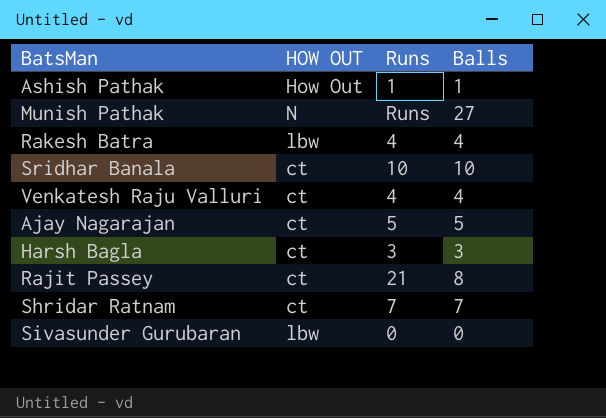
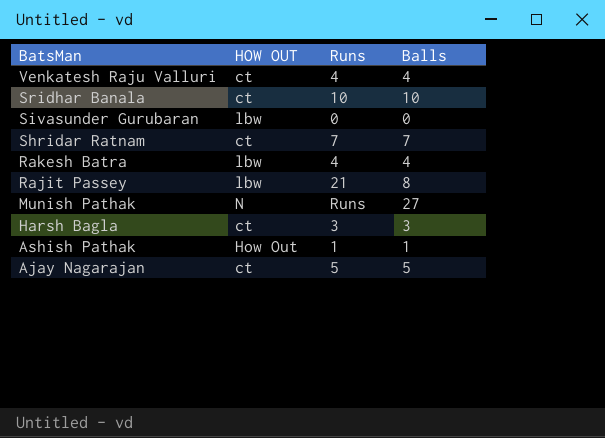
row order: none -> BatsMan descending
Rajit Passey | HOW OUT: ct -> lbw

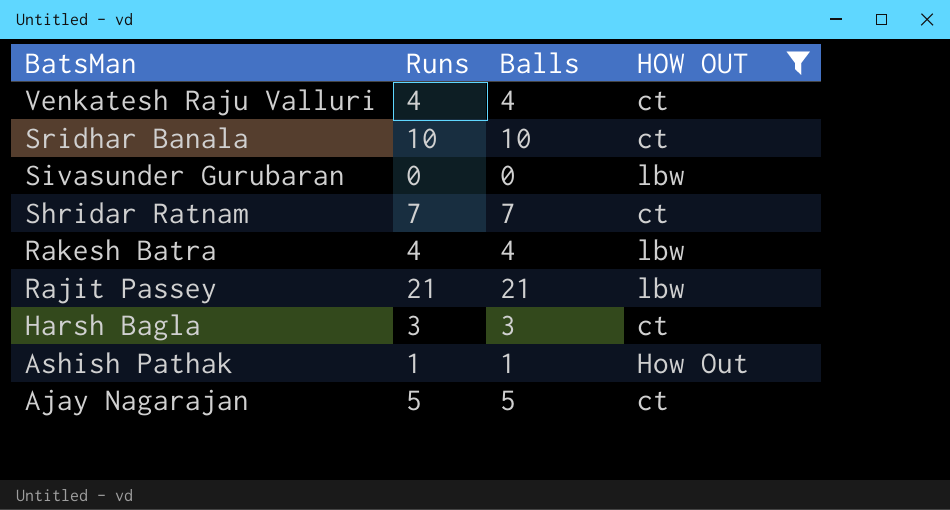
filter: none -> HOW OUT != N
column HOW OUT | position: 2 -> 4
Rajit Passey | Balls: 8 -> 21

